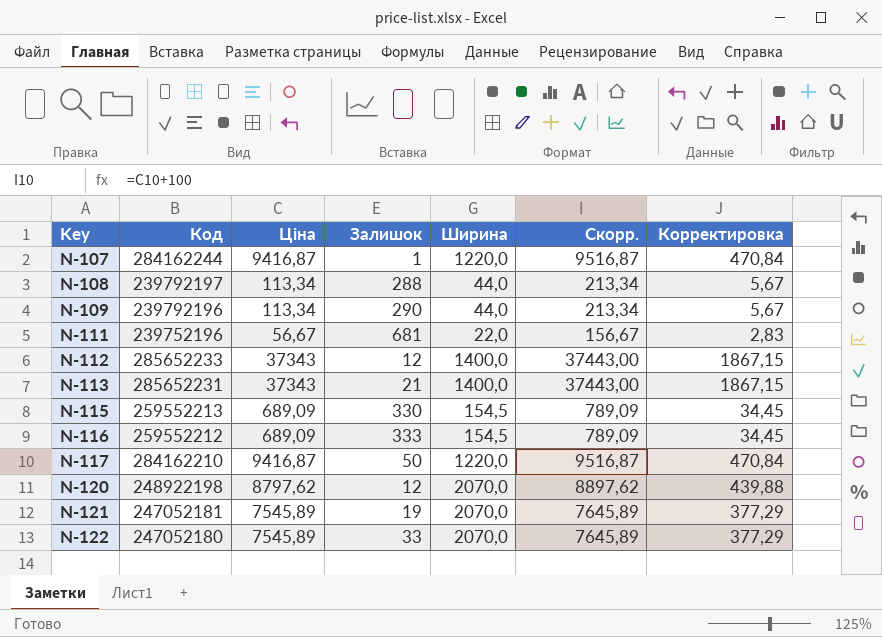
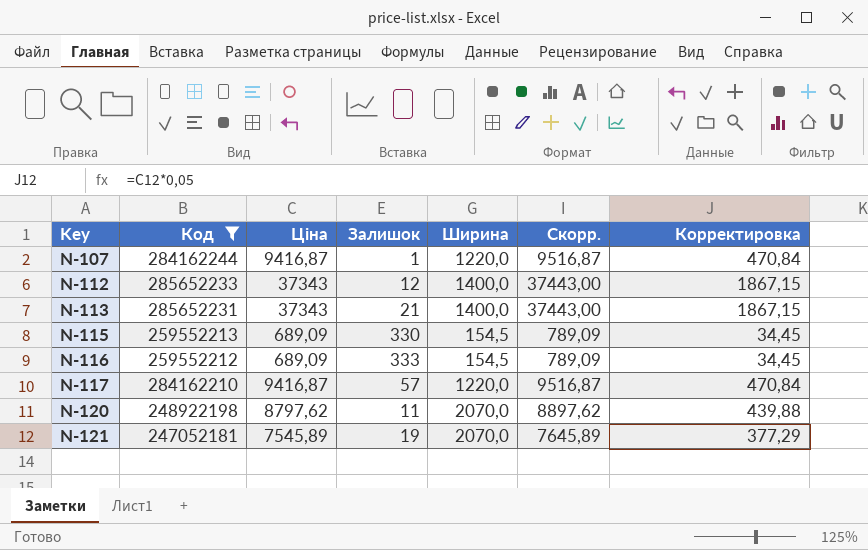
filter: none -> Код >= 247052181
N-117 | Залишок: 50 -> 57
N-120 | Залишок: 12 -> 11

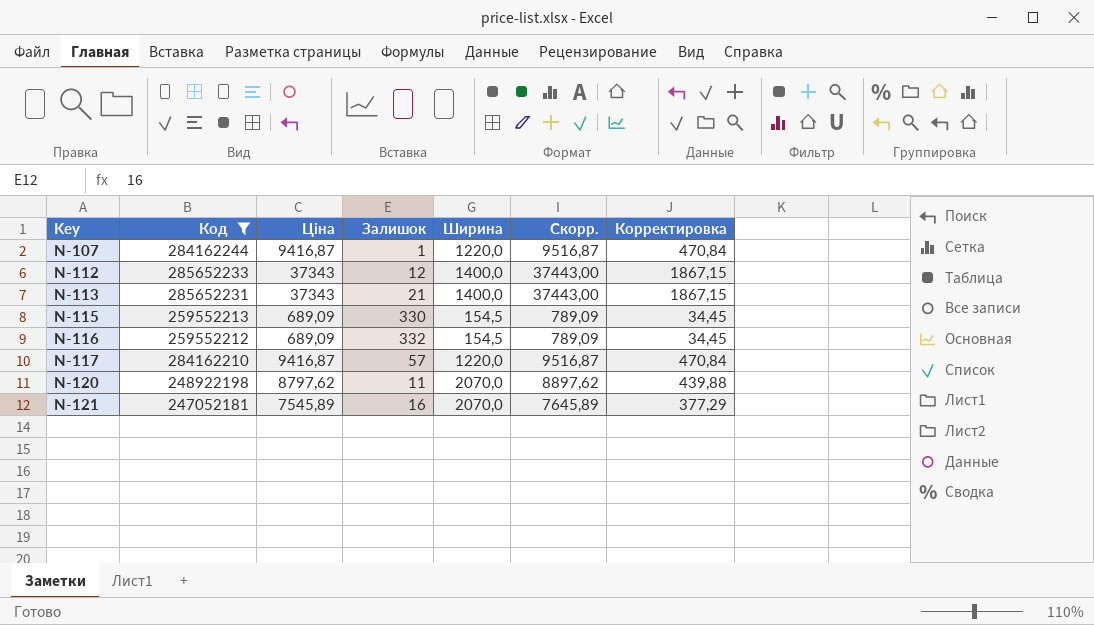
N-116 | Залишок: 333 -> 332
N-121 | Залишок: 19 -> 16

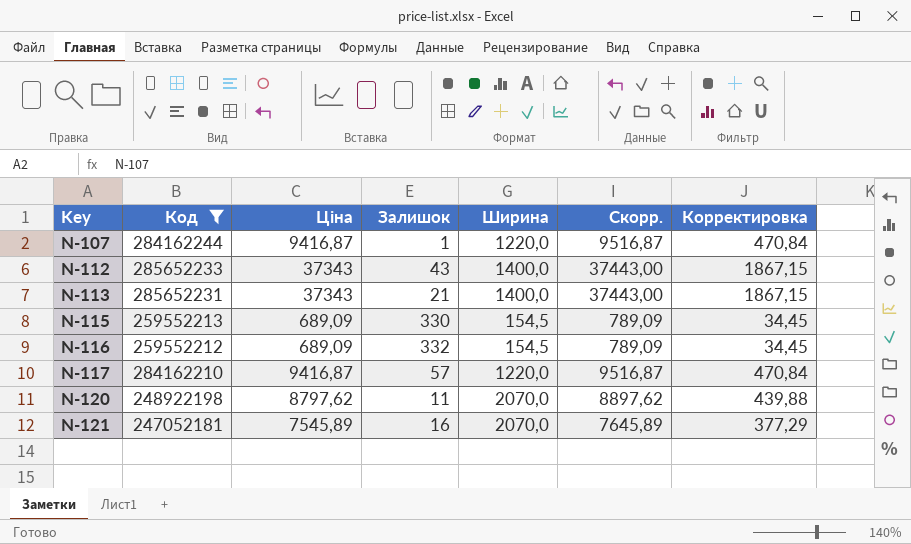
N-112 | Залишок: 12 -> 43

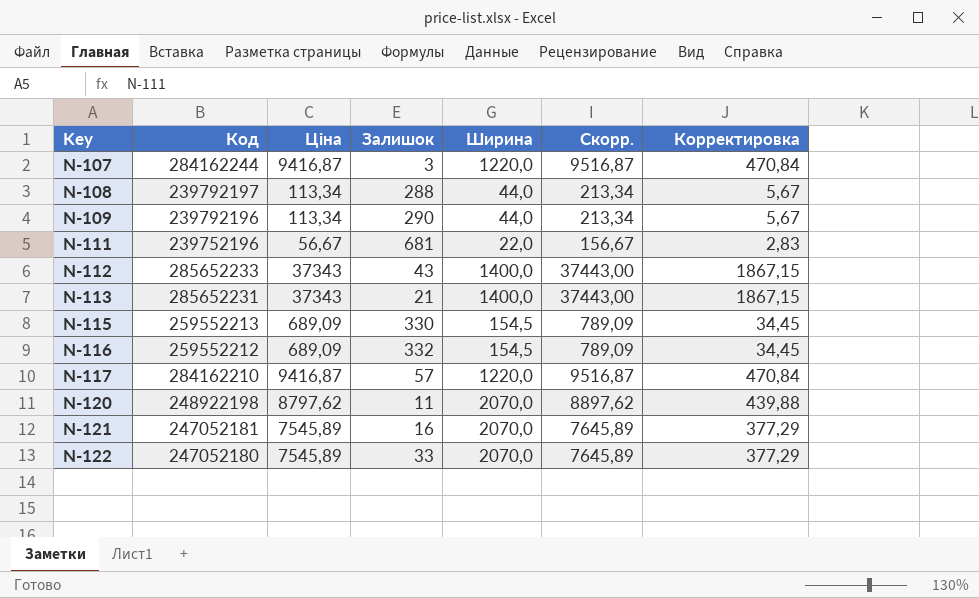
filter: Код >= 247052181 -> none
N-107 | Залишок: 1 -> 3

